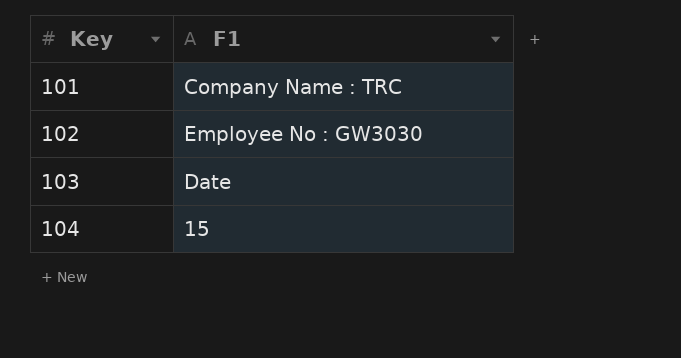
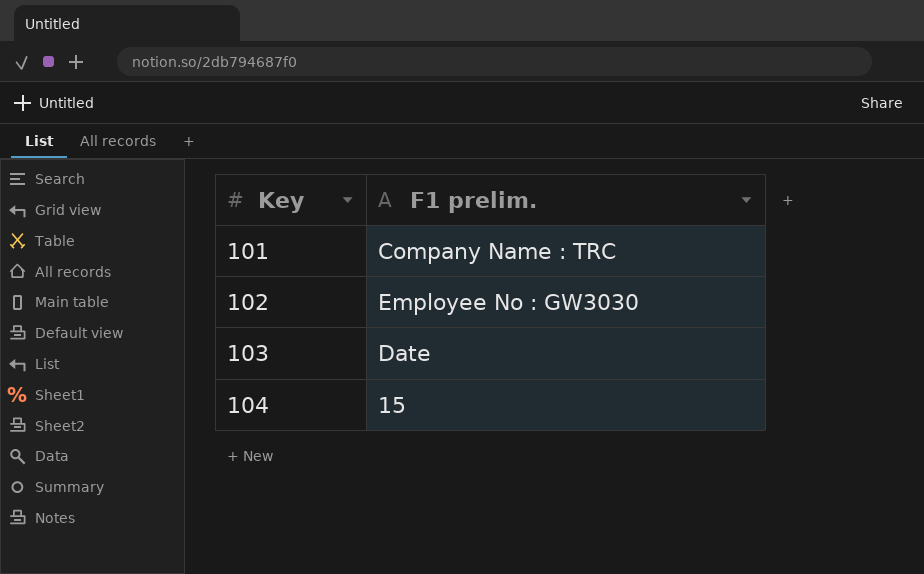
column name: F1 -> F1 prelim.

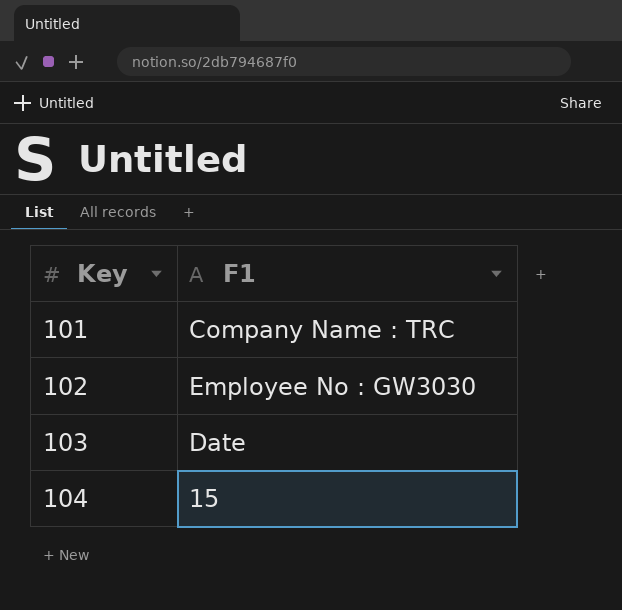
column name: F1 prelim. -> F1

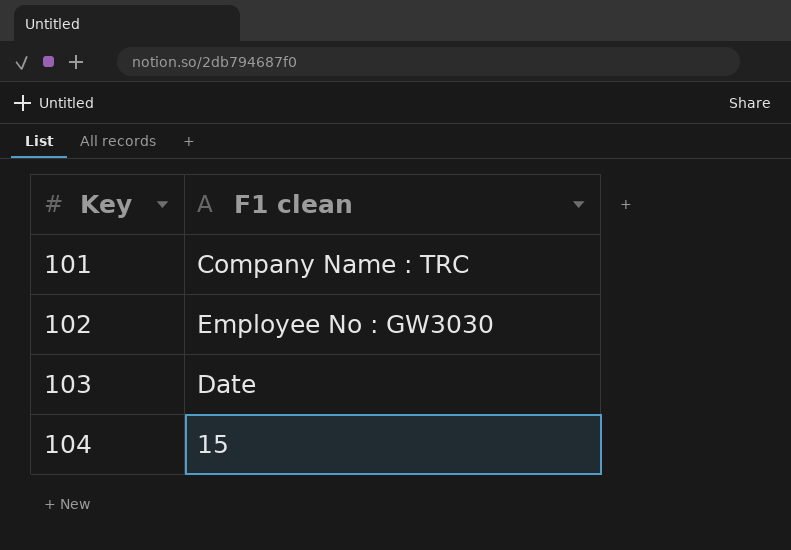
column name: F1 -> F1 clean

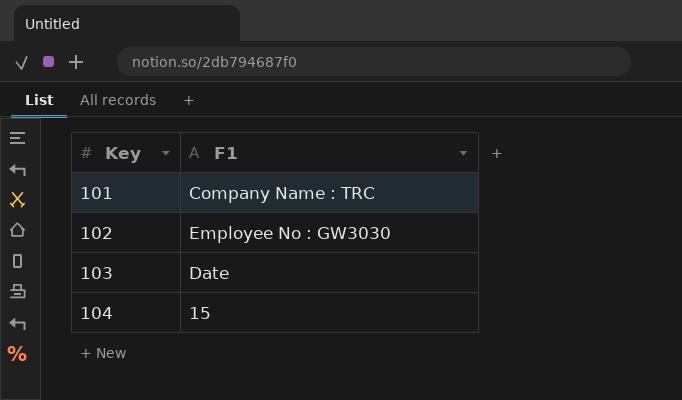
column name: F1 clean -> F1

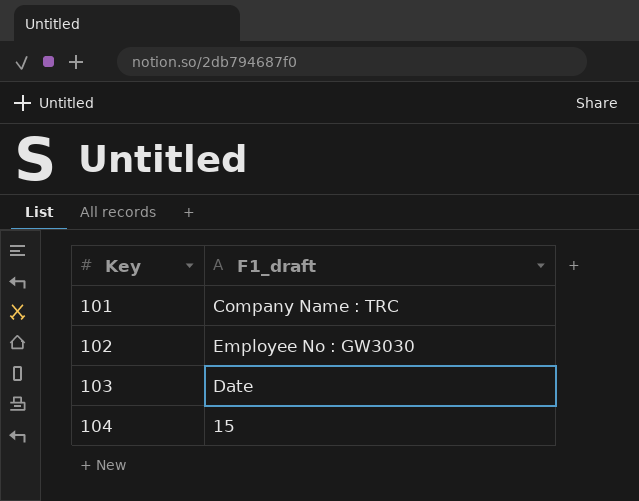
column name: F1 -> F1_draft

